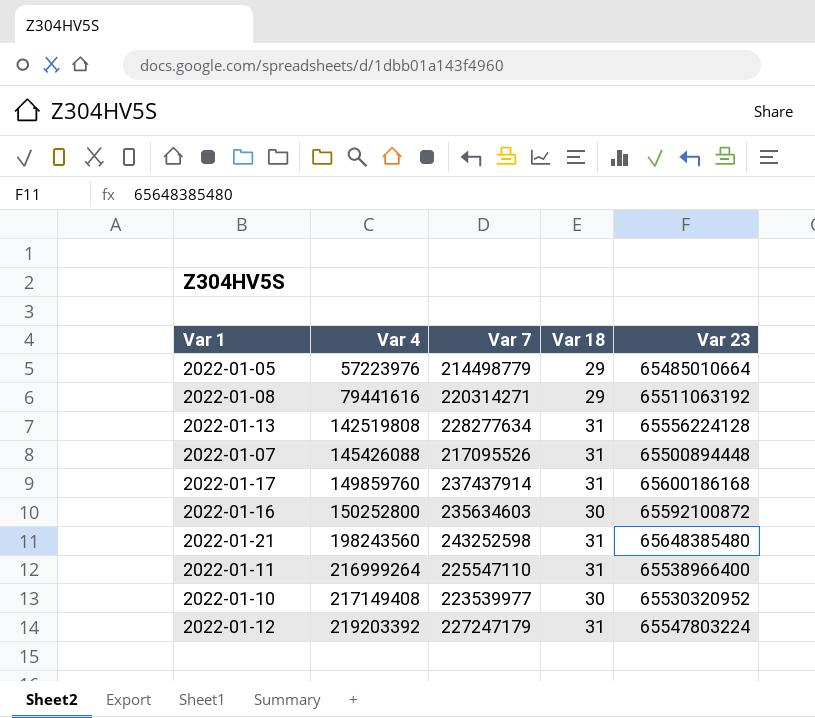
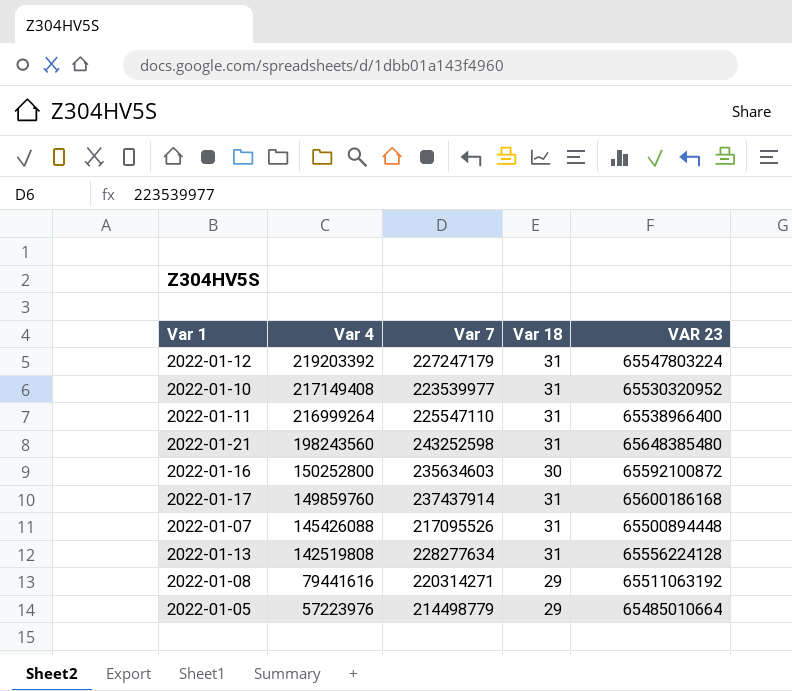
row order: Var 4 ascending -> Var 4 descending
column name: Var 23 -> VAR 23
2022-01-10 | Var 18: 30 -> 31

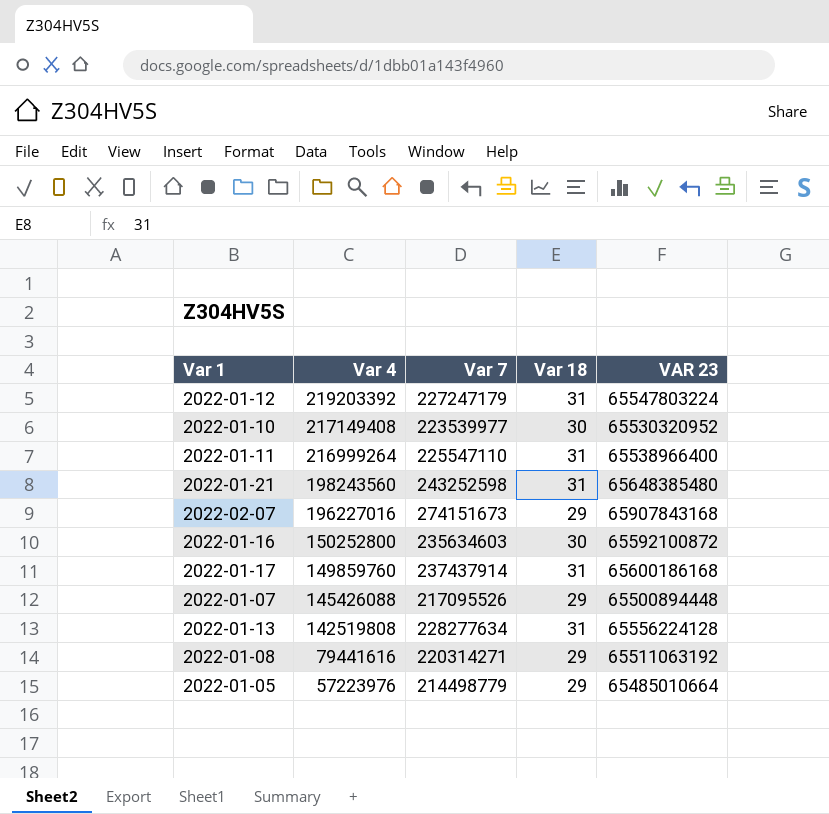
2022-01-10 | Var 18: 31 -> 30
row 2022-02-07: none -> 196227016 | 274151673 | 29 | 65907843168
2022-01-07 | Var 18: 31 -> 29

